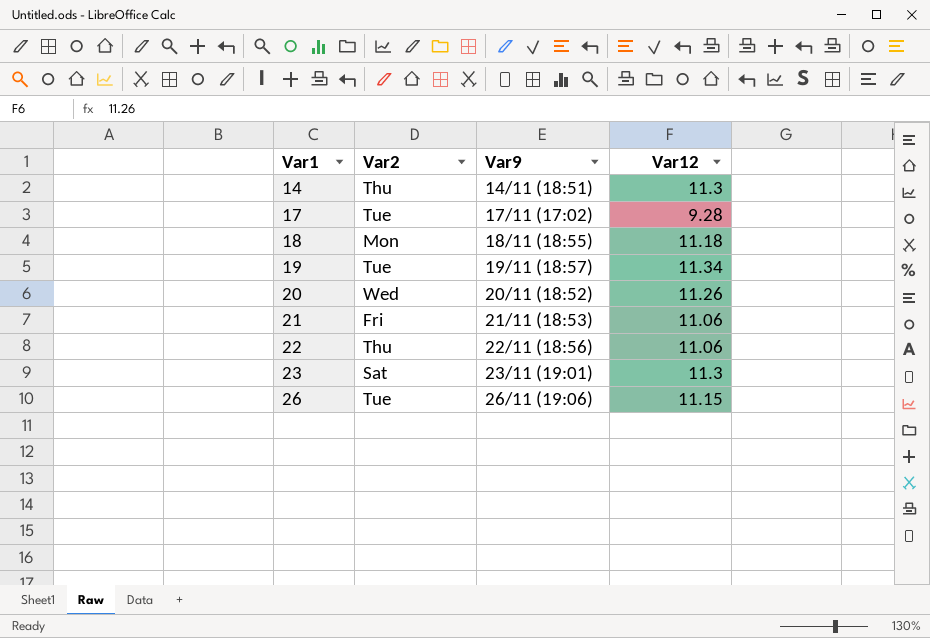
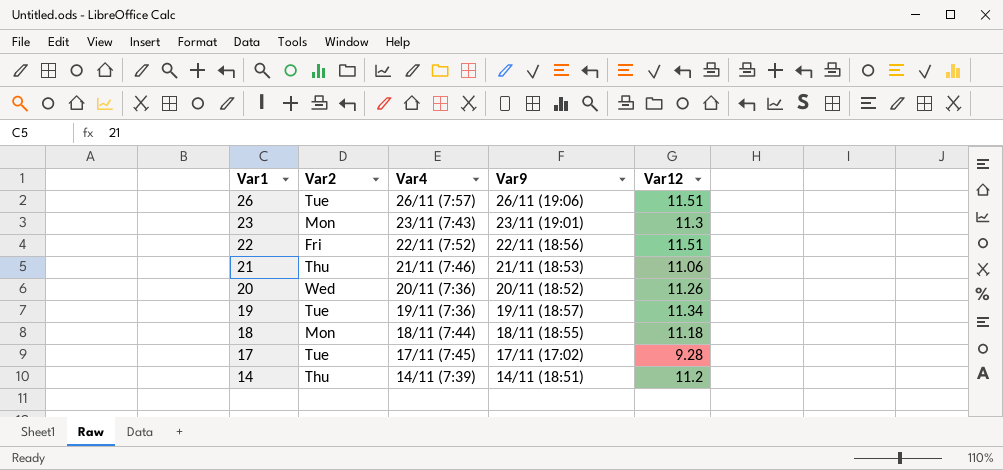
row order: Var1 ascending -> Var1 descending
column Var4 | position: none -> 3
26 | Var12: 11.15 -> 11.51
23 | Var2: Sat -> Mon
22 | Var2: Thu -> Fri
22 | Var12: 11.06 -> 11.51
21 | Var2: Fri -> Thu
14 | Var12: 11.3 -> 11.2

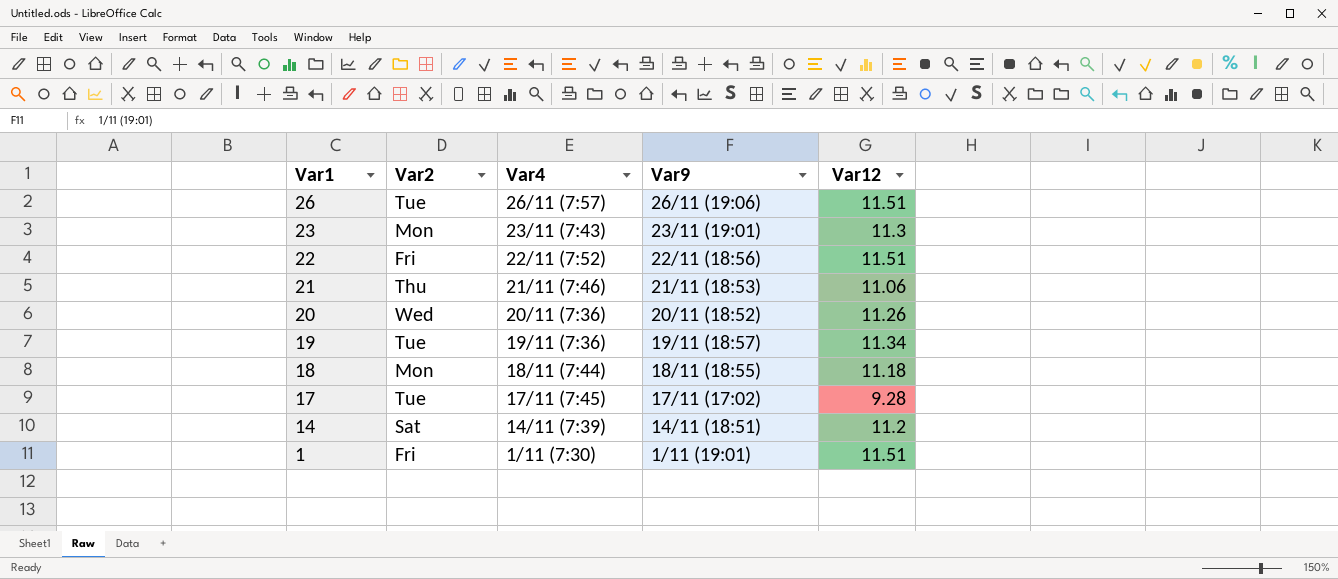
14 | Var2: Thu -> Sat
row 1: none -> Fri | 1/11 (7:30) | 1/11 (19:01) | 11.51

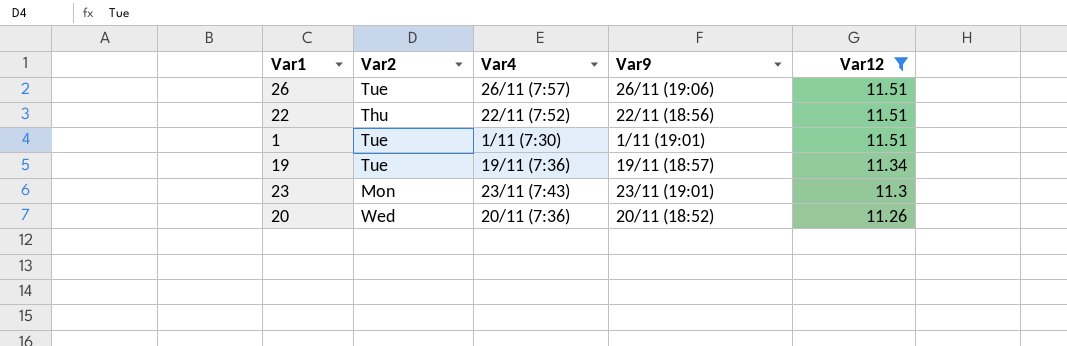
filter: none -> Var12 >= 11.26
row order: Var1 descending -> Var12 descending
22 | Var2: Fri -> Thu
1 | Var2: Fri -> Tue

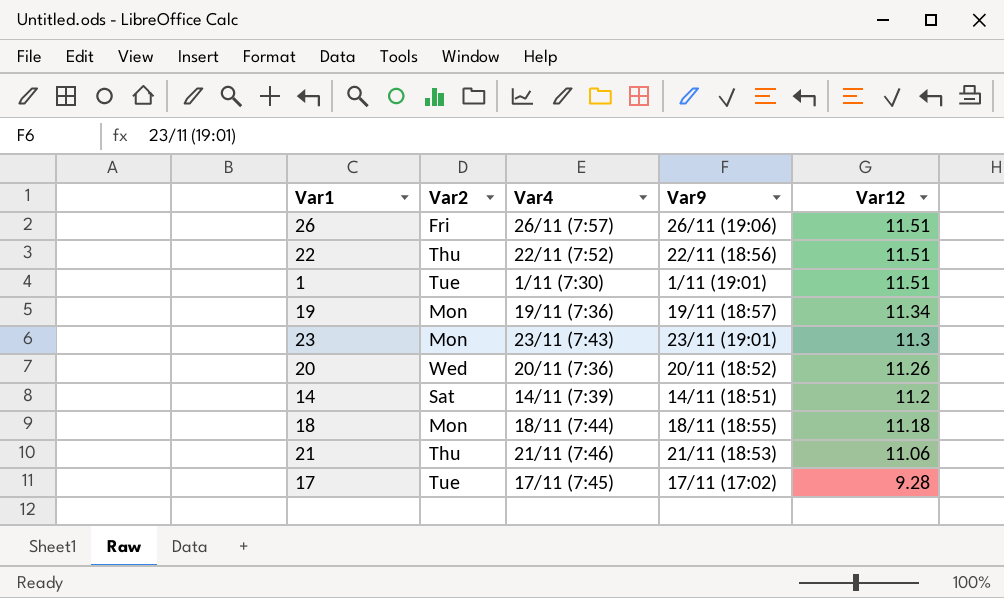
filter: Var12 >= 11.26 -> none
26 | Var2: Tue -> Fri
19 | Var2: Tue -> Mon

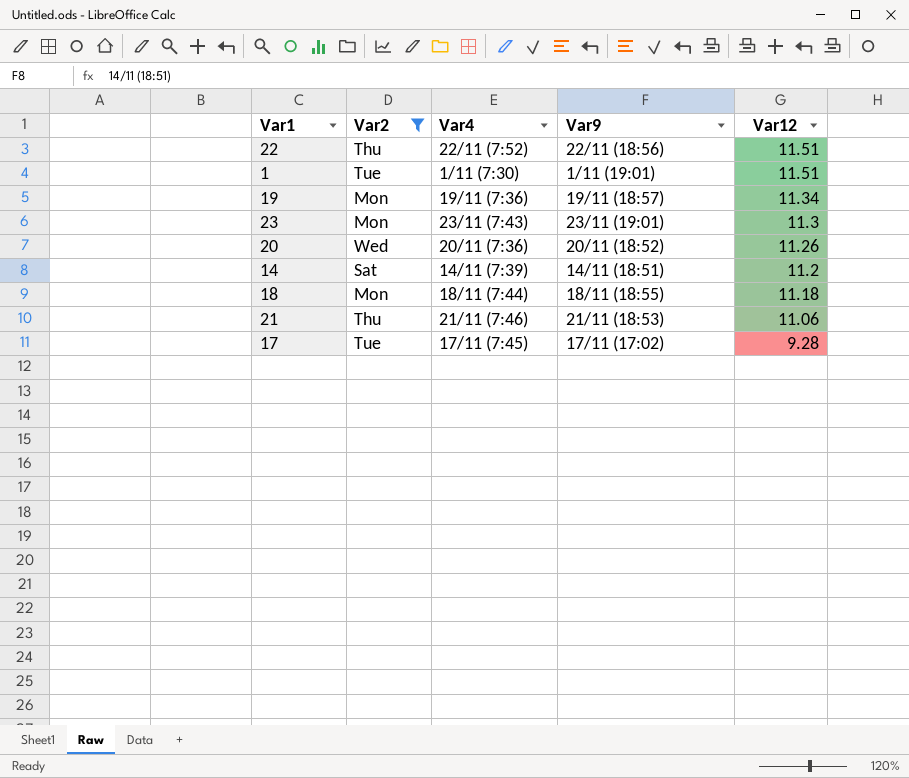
filter: none -> Var2 != Fri

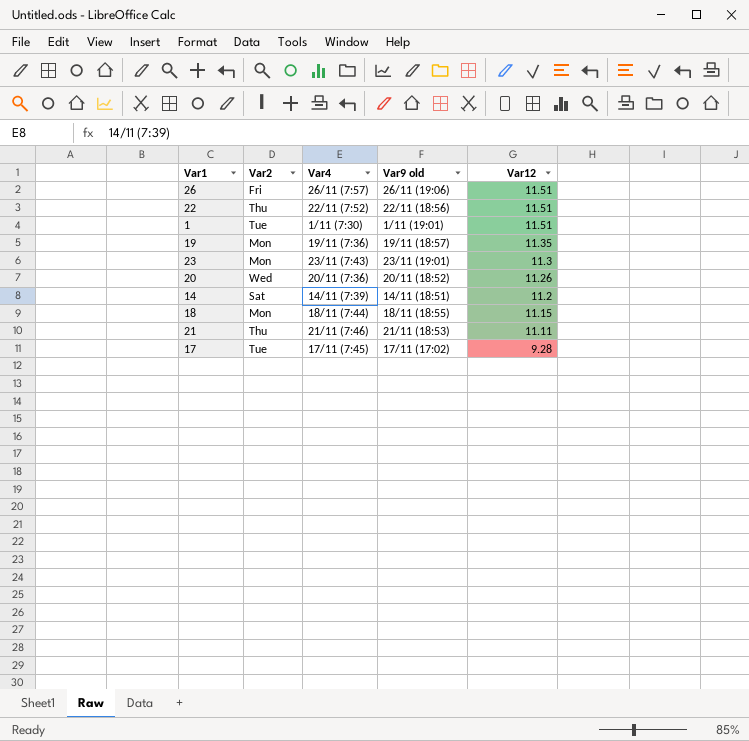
filter: Var2 != Fri -> none
column name: Var9 -> Var9 old
19 | Var12: 11.34 -> 11.35
18 | Var12: 11.18 -> 11.15
21 | Var12: 11.06 -> 11.11

